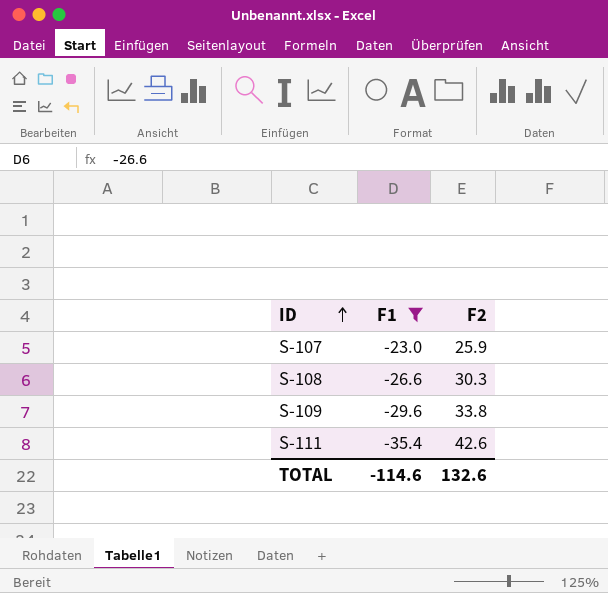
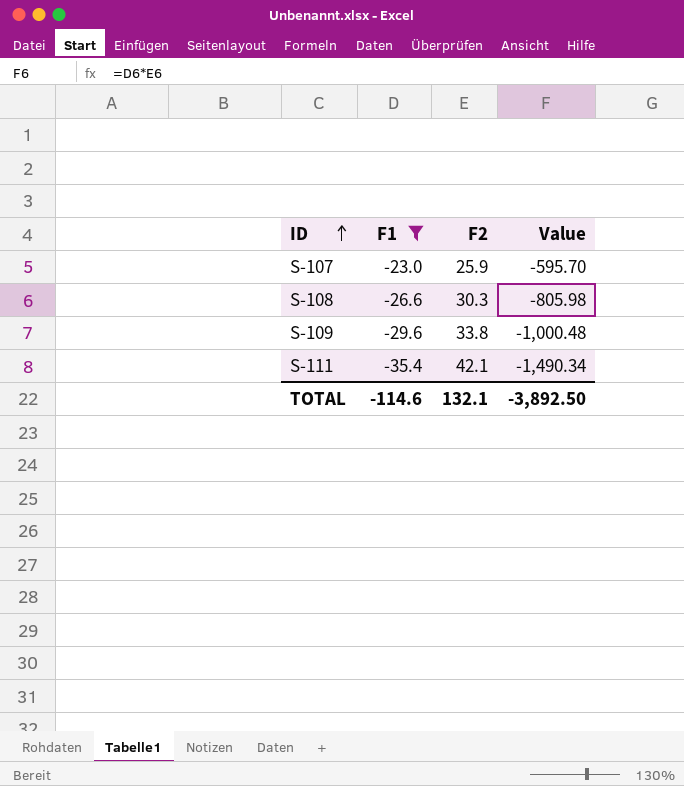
column Value | formula: none -> [F1] * [F2]
S-111 | F2: 42.6 -> 42.1
TOTAL | F2: 132.6 -> 132.1

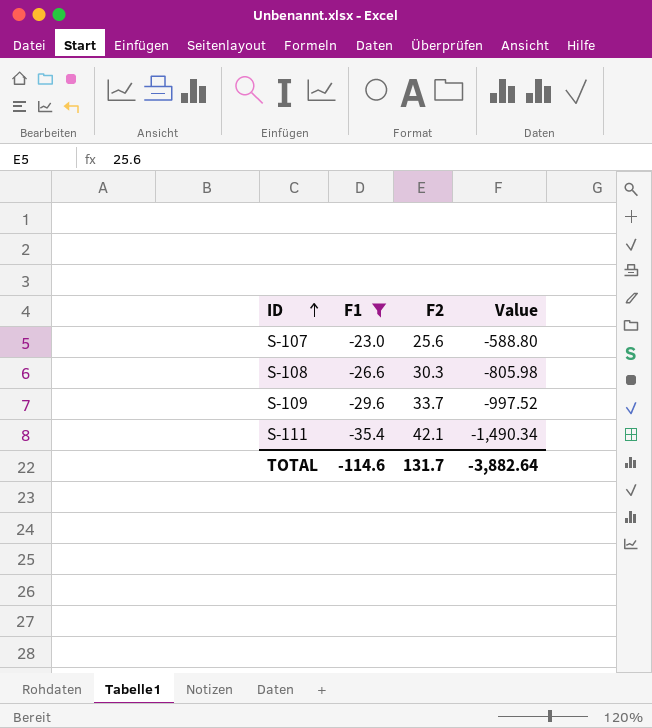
S-107 | F2: 25.9 -> 25.6
S-107 | Value: -595.70 -> -588.80
S-109 | F2: 33.8 -> 33.7
S-109 | Value: -1,000.48 -> -997.52
TOTAL | F2: 132.1 -> 131.7
TOTAL | Value: -3,892.50 -> -3,882.64

